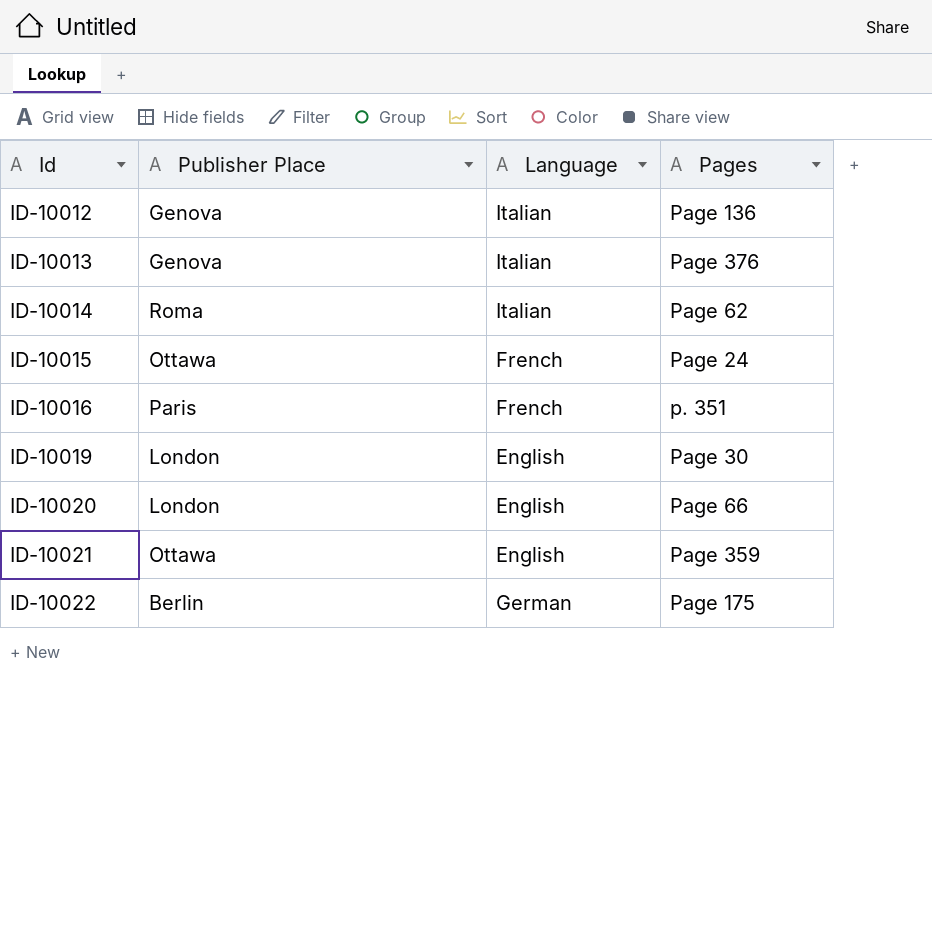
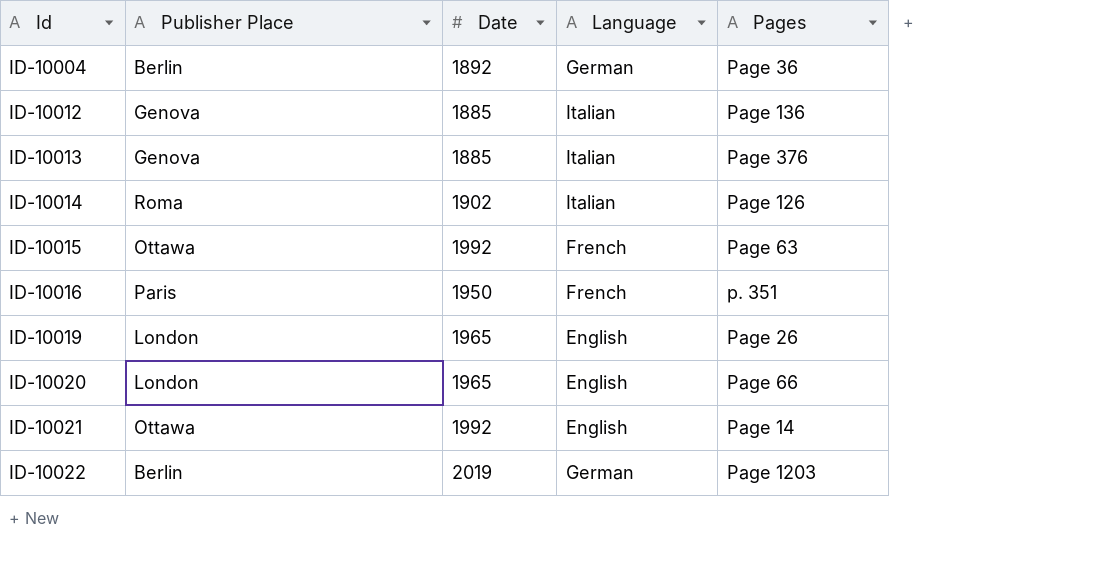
column Date | position: none -> 3
row ID-10004: none -> Berlin | 1892 | German | Page 36
ID-10014 | Pages: Page 62 -> Page 126
ID-10015 | Pages: Page 24 -> Page 63
ID-10019 | Pages: Page 30 -> Page 26
ID-10021 | Pages: Page 359 -> Page 14
ID-10022 | Pages: Page 175 -> Page 1203

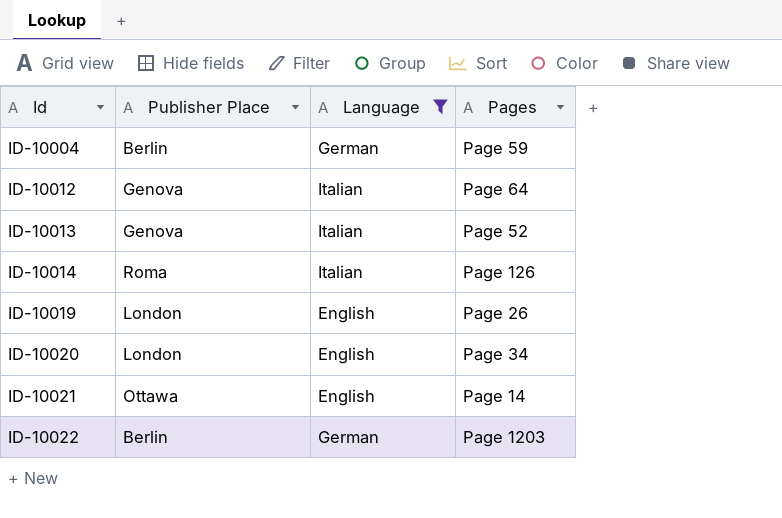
filter: none -> Language != French
column Date | position: 3 -> none
ID-10004 | Pages: Page 36 -> Page 59
ID-10012 | Pages: Page 136 -> Page 64
ID-10013 | Pages: Page 376 -> Page 52
ID-10020 | Pages: Page 66 -> Page 34

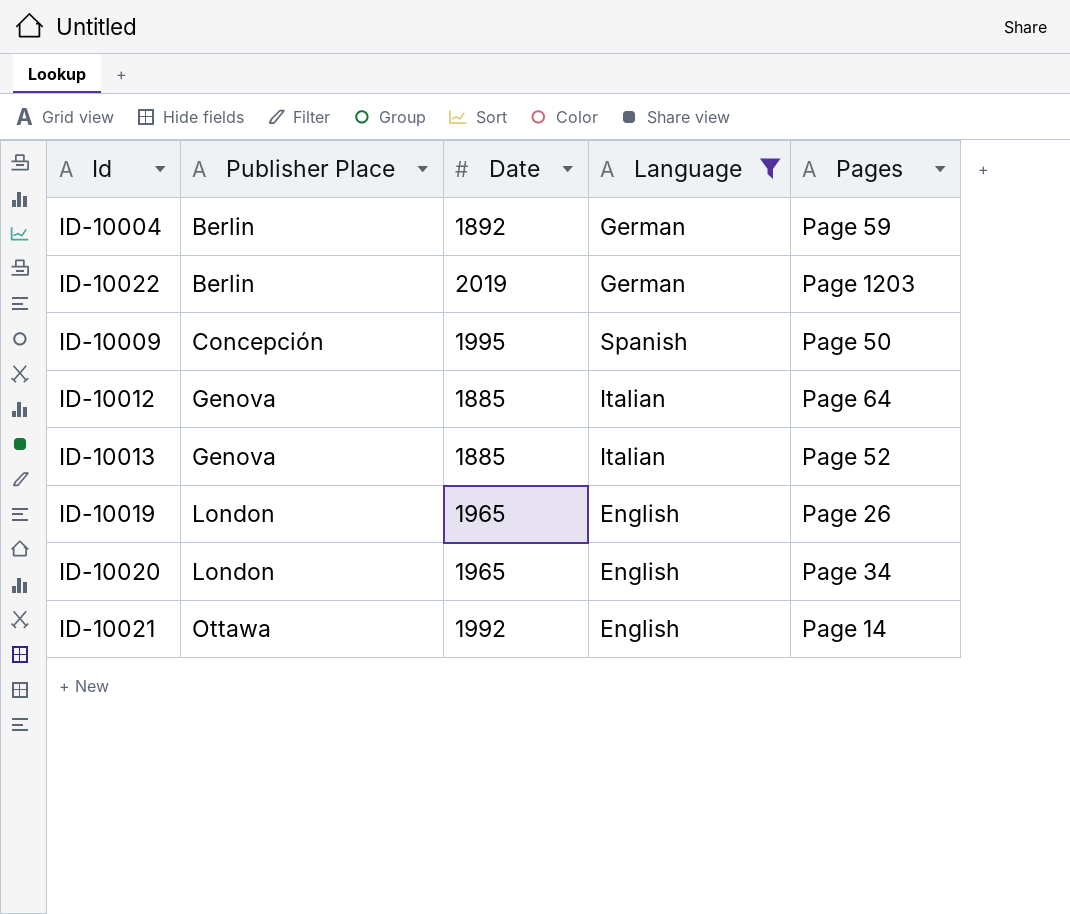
row order: Id ascending -> Publisher Place ascending
column Date | position: none -> 3
row ID-10014: Roma | Italian | Page 126 -> none
row ID-10009: none -> Concepción | 1995 | Spanish | Page 50

